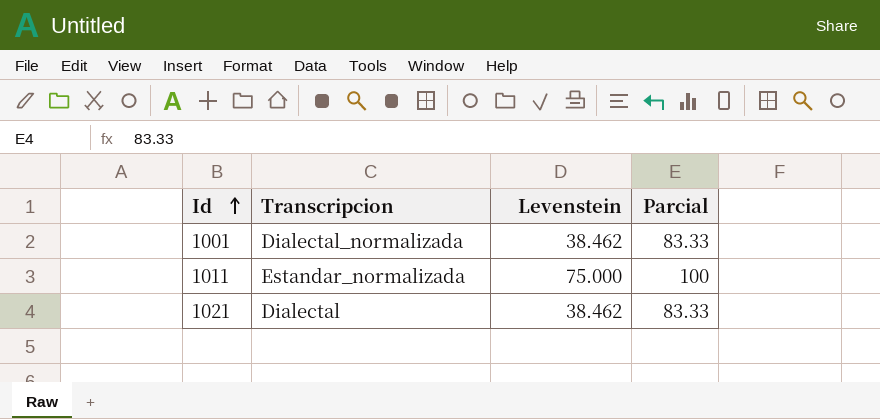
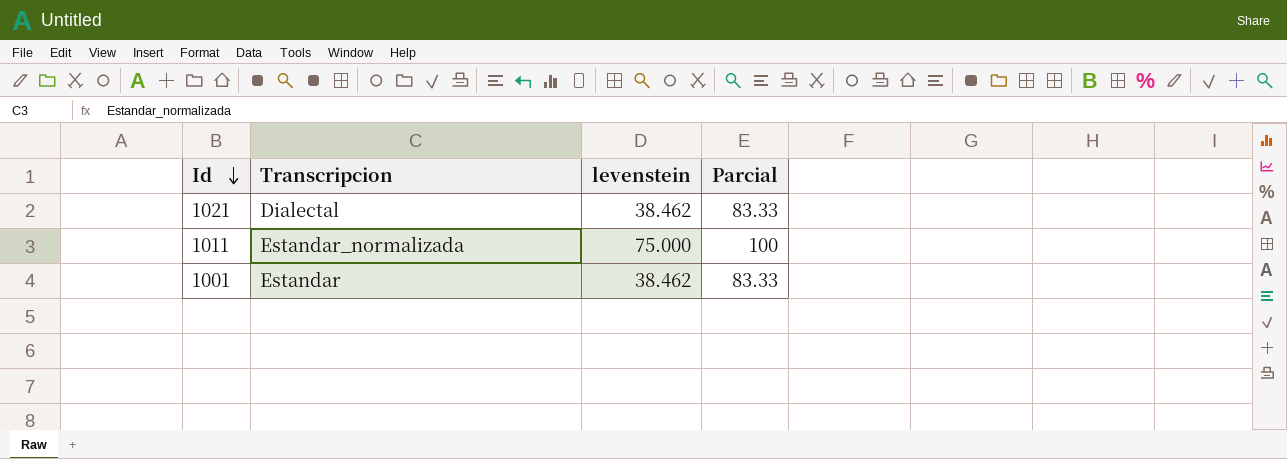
row order: Id ascending -> Id descending
column name: Levenstein -> levenstein
1001 | Transcripcion: Dialectal_normalizada -> Estandar

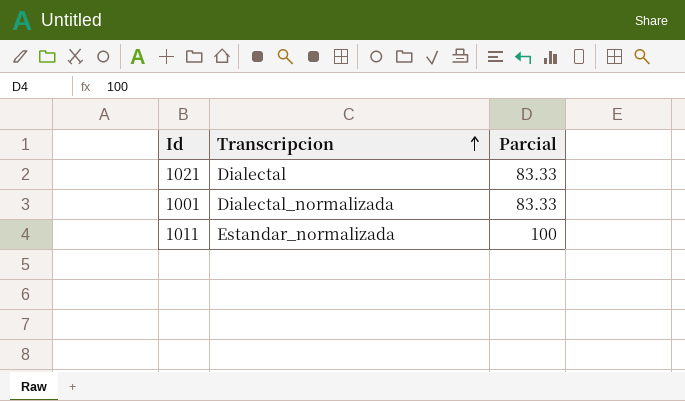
row order: Id descending -> Transcripcion ascending
column levenstein | position: 3 -> none
1001 | Transcripcion: Estandar -> Dialectal_normalizada

